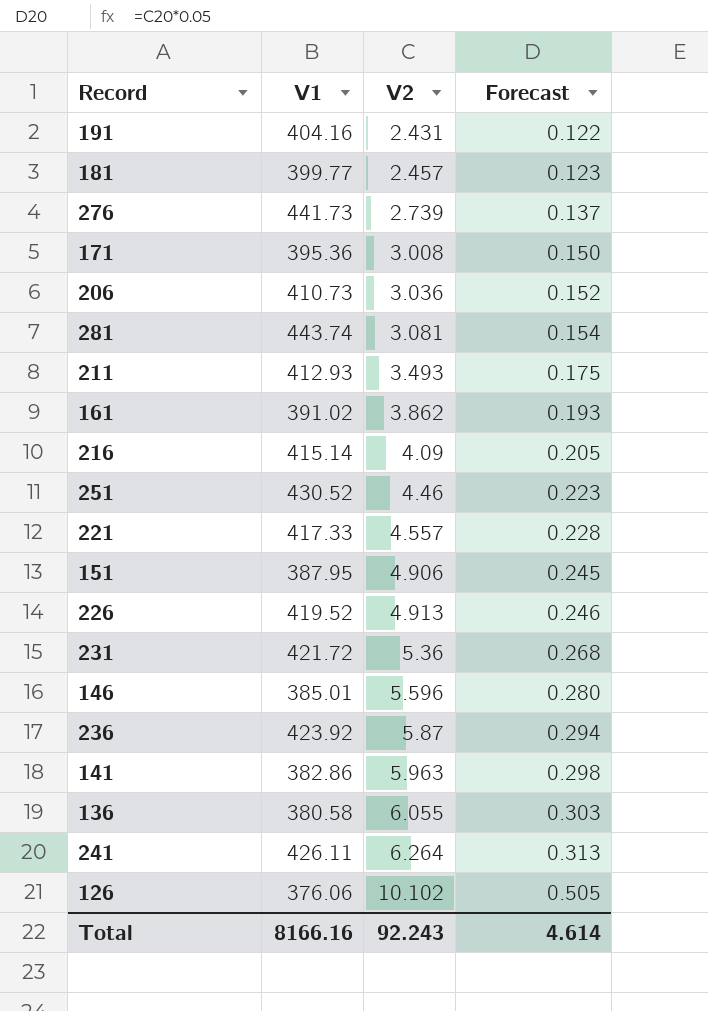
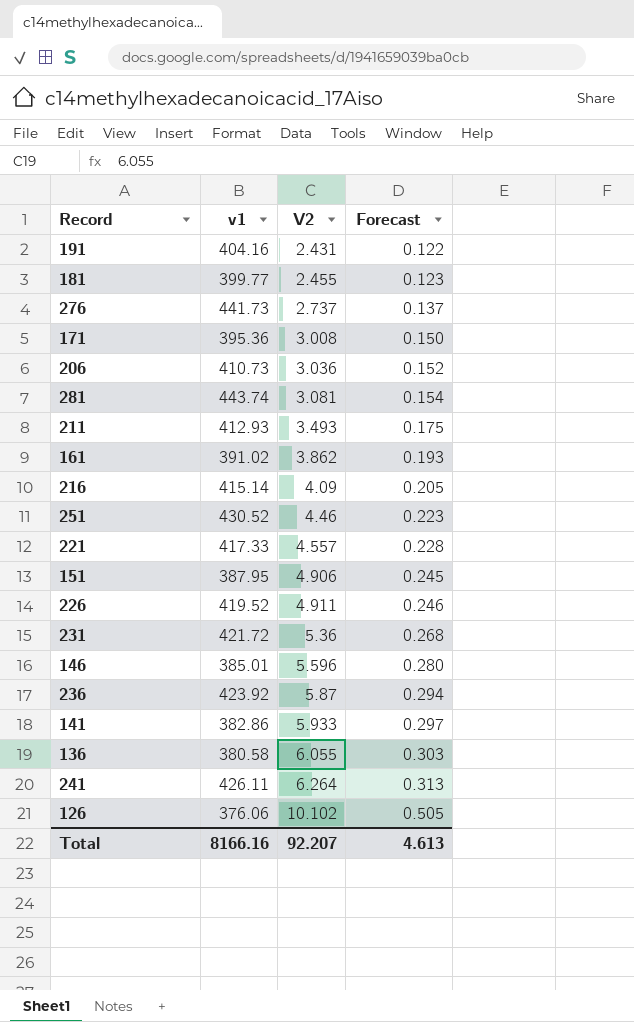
column name: V1 -> v1
181 | V2: 2.457 -> 2.455
276 | V2: 2.739 -> 2.737
226 | V2: 4.913 -> 4.911
141 | V2: 5.963 -> 5.933
141 | Forecast: 0.298 -> 0.297
Total | V2: 92.243 -> 92.207
Total | Forecast: 4.614 -> 4.613

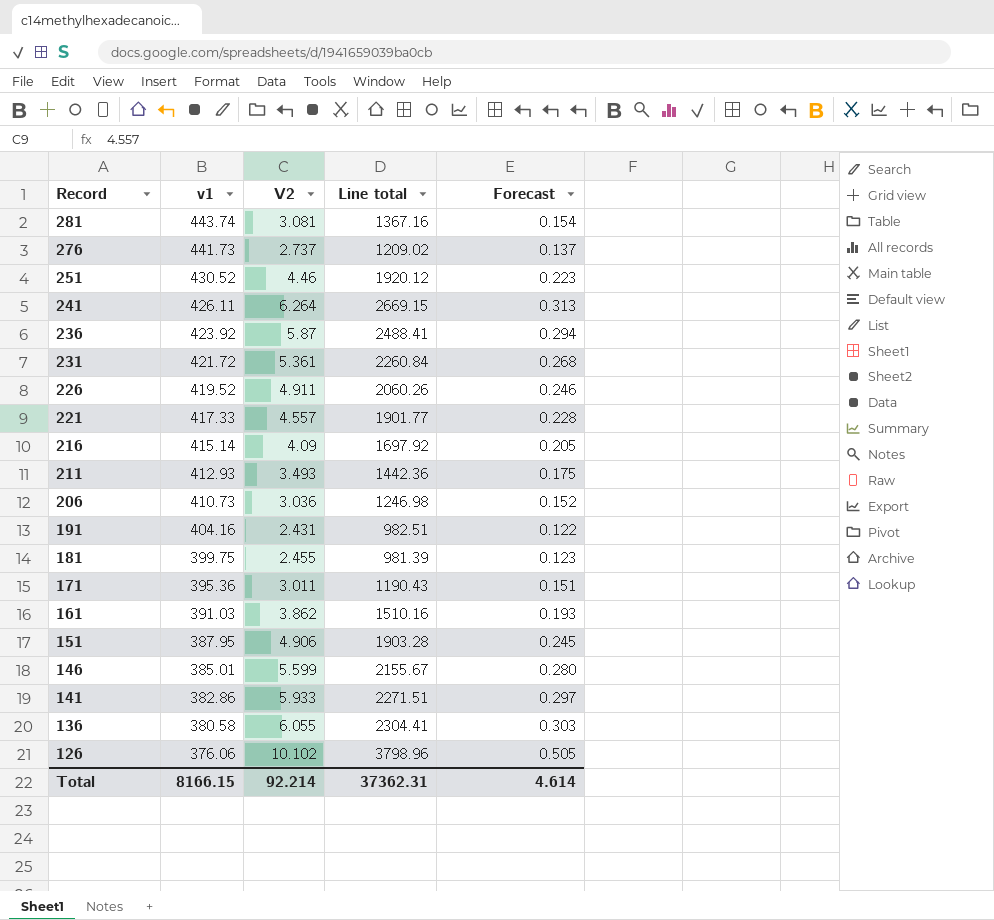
row order: V2 ascending -> Record descending
column Line total | formula: none -> [v1] * [V2]
231 | V2: 5.36 -> 5.361
181 | v1: 399.77 -> 399.75
171 | V2: 3.008 -> 3.011
171 | Forecast: 0.150 -> 0.151
161 | v1: 391.02 -> 391.03
146 | V2: 5.596 -> 5.599
Total | v1: 8166.16 -> 8166.15
Total | V2: 92.207 -> 92.214
Total | Forecast: 4.613 -> 4.614

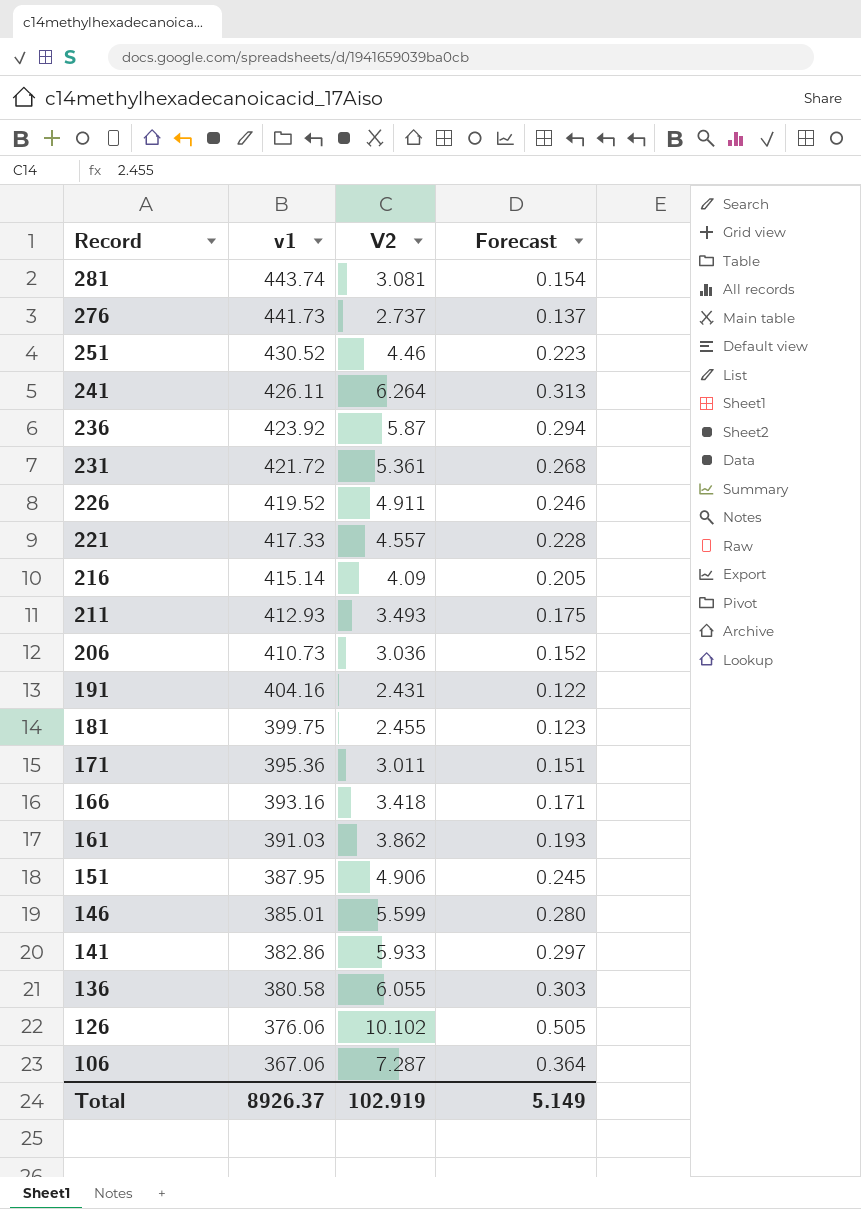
column Line total | formula: [v1] * [V2] -> none
row 166: none -> 393.16 | 3.418 | 0.171
row 106: none -> 367.06 | 7.287 | 0.364
Total | v1: 8166.15 -> 8926.37
Total | V2: 92.214 -> 102.919
Total | Forecast: 4.614 -> 5.149

